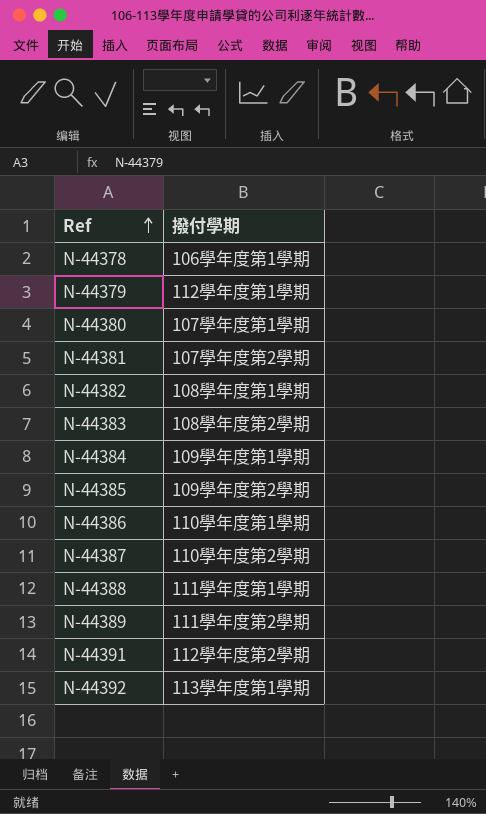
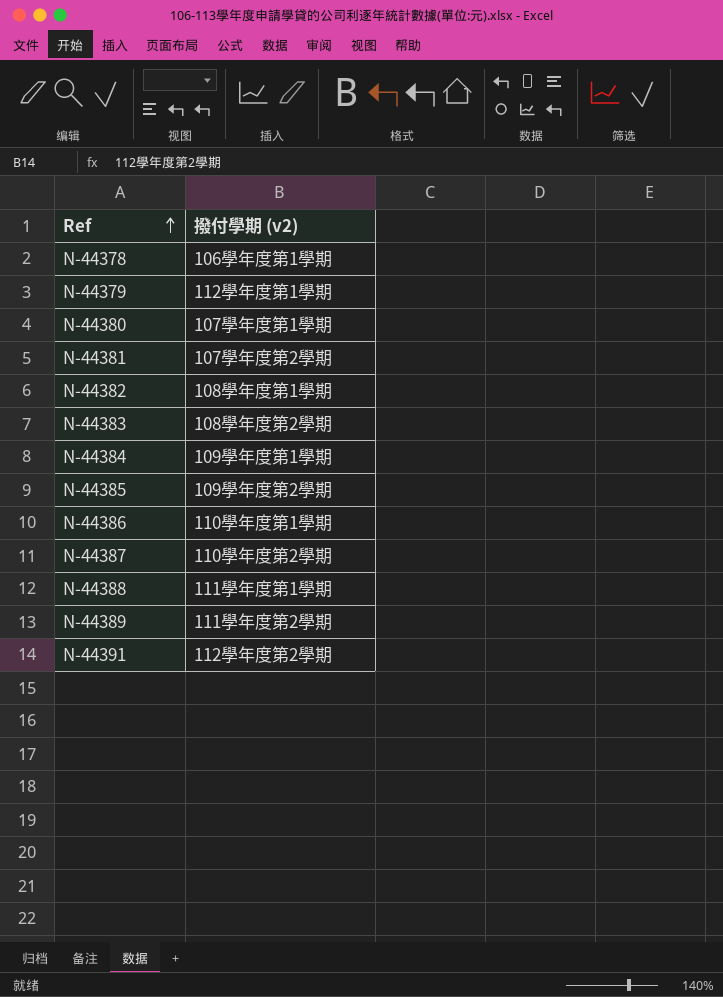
column name: 撥付學期 -> 撥付學期 (v2)
row N-44392: 113學年度第1學期 -> none

